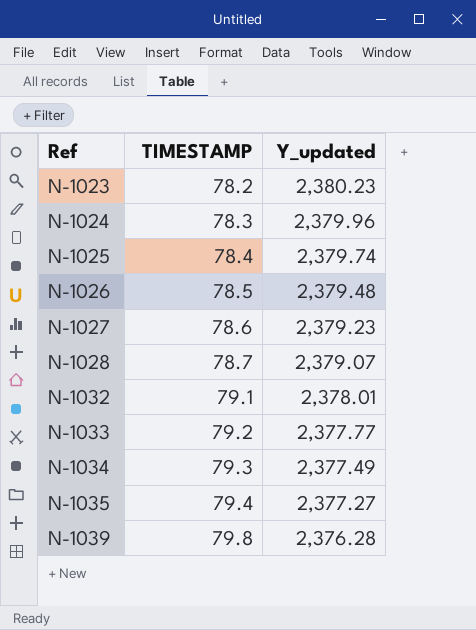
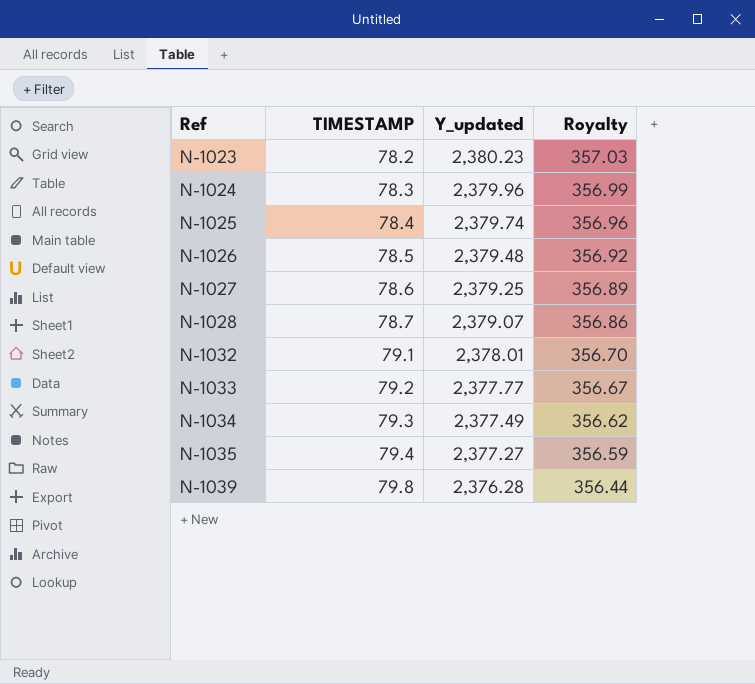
column Royalty | formula: none -> [Y_updated] * 0.15
N-1027 | Y_updated: 2,379.23 -> 2,379.25

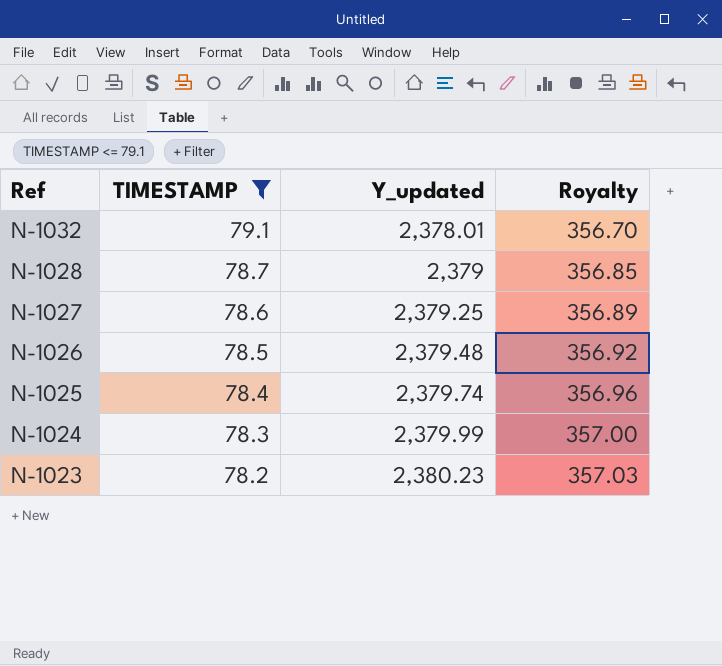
filter: none -> TIMESTAMP <= 79.1
row order: Ref ascending -> Ref descending
N-1028 | Y_updated: 2,379.07 -> 2,379
N-1028 | Royalty: 356.86 -> 356.85
N-1024 | Y_updated: 2,379.96 -> 2,379.99
N-1024 | Royalty: 356.99 -> 357.00

